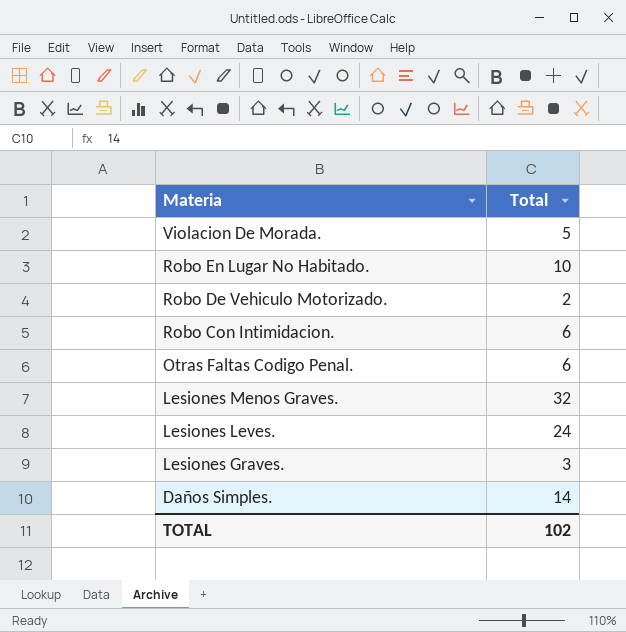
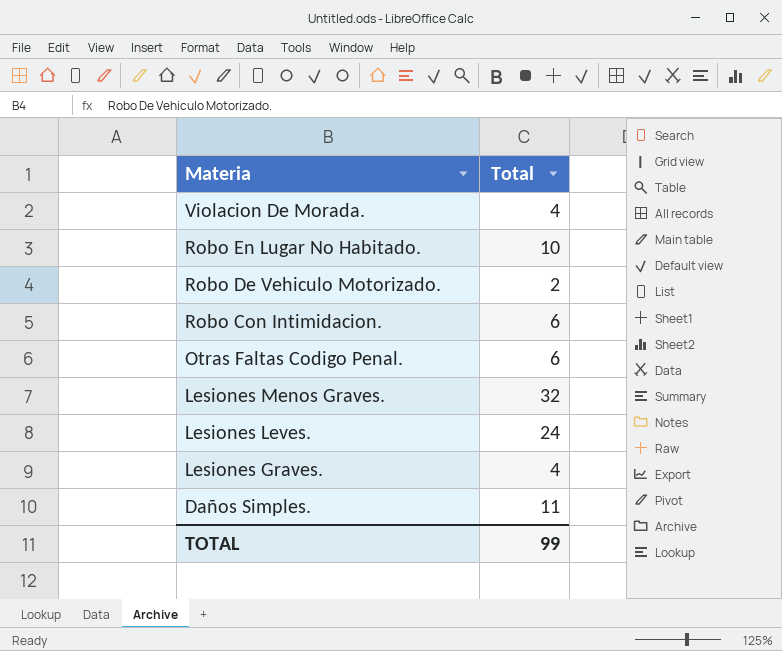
Violacion De Morada. | Total: 5 -> 4
Lesiones Graves. | Total: 3 -> 4
Daños Simples. | Total: 14 -> 11
TOTAL | Total: 102 -> 99

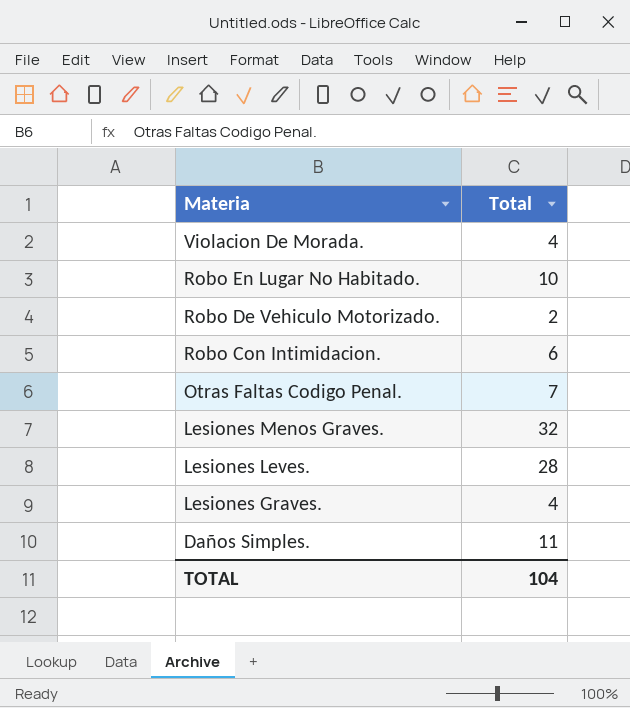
Otras Faltas Codigo Penal. | Total: 6 -> 7
Lesiones Leves. | Total: 24 -> 28
TOTAL | Total: 99 -> 104

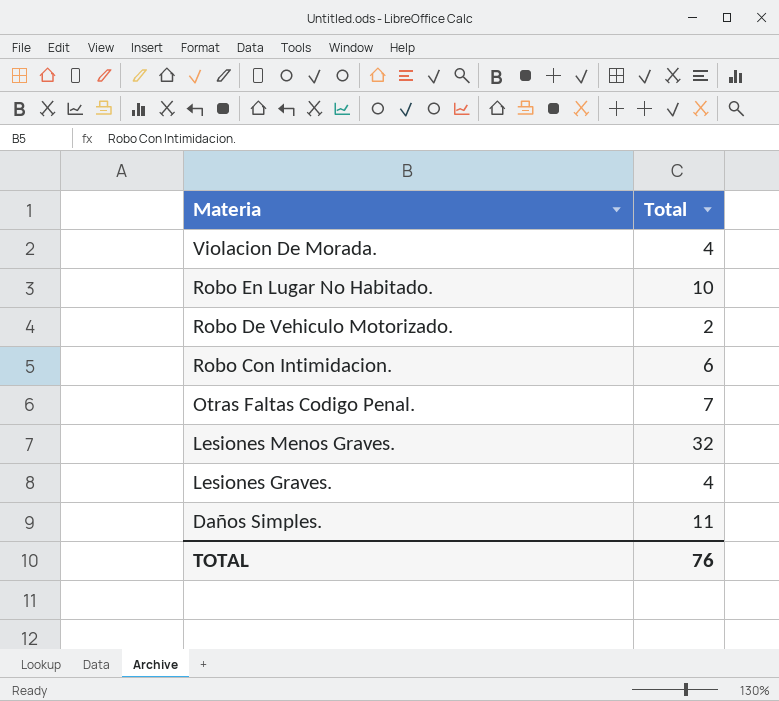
row Lesiones Leves.: 28 -> none
TOTAL | Total: 104 -> 76

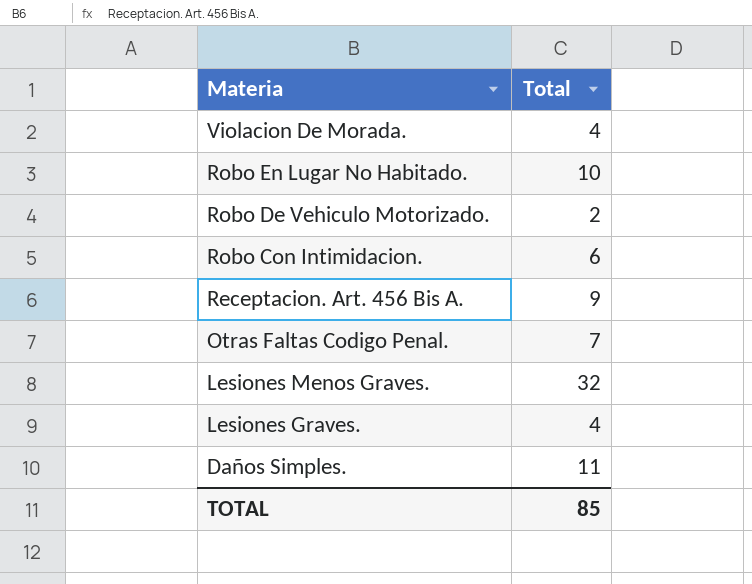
row Receptacion. Art. 456 Bis A.: none -> 9
TOTAL | Total: 76 -> 85

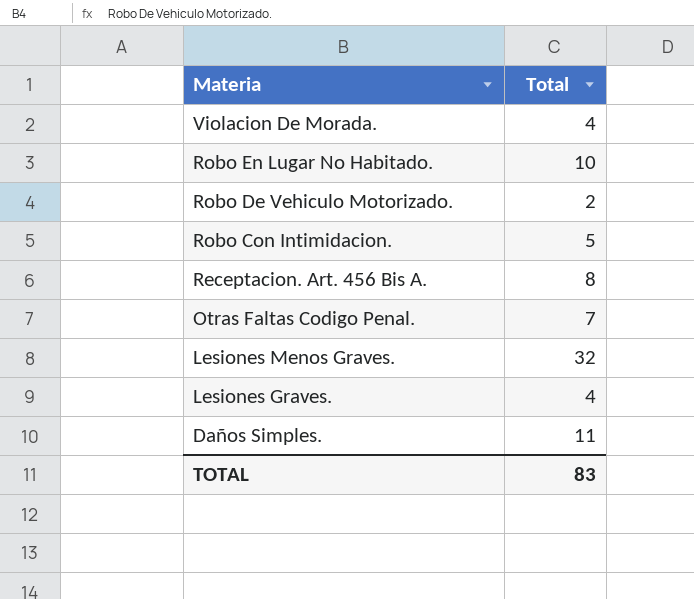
Robo Con Intimidacion. | Total: 6 -> 5
Receptacion. Art. 456 Bis A. | Total: 9 -> 8
TOTAL | Total: 85 -> 83

